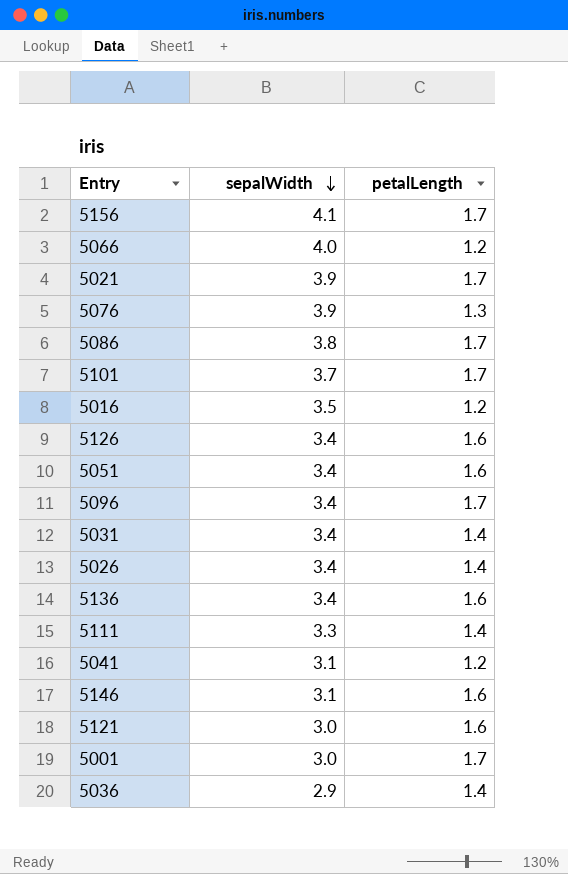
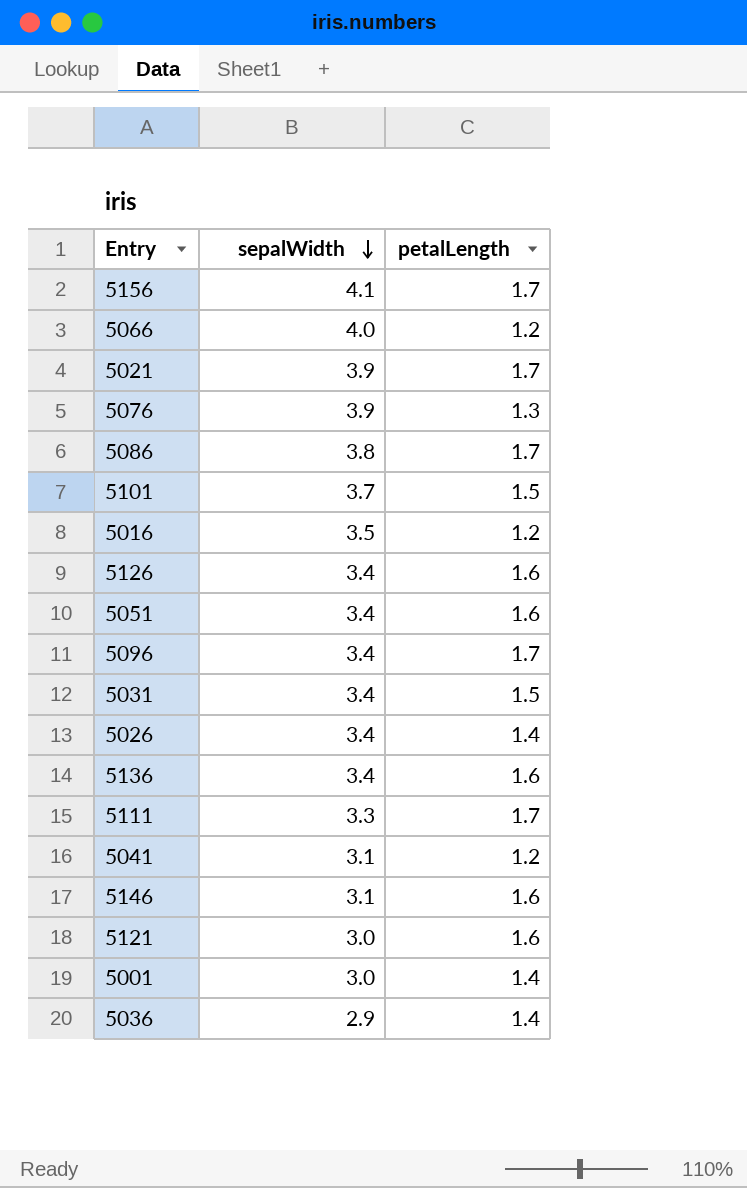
5101 | petalLength: 1.7 -> 1.5
5031 | petalLength: 1.4 -> 1.5
5111 | petalLength: 1.4 -> 1.7
5001 | petalLength: 1.7 -> 1.4

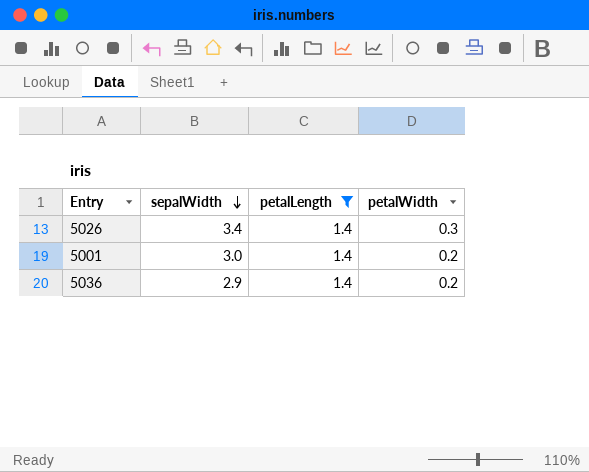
filter: none -> petalLength = 1.4
column petalWidth | position: none -> 4

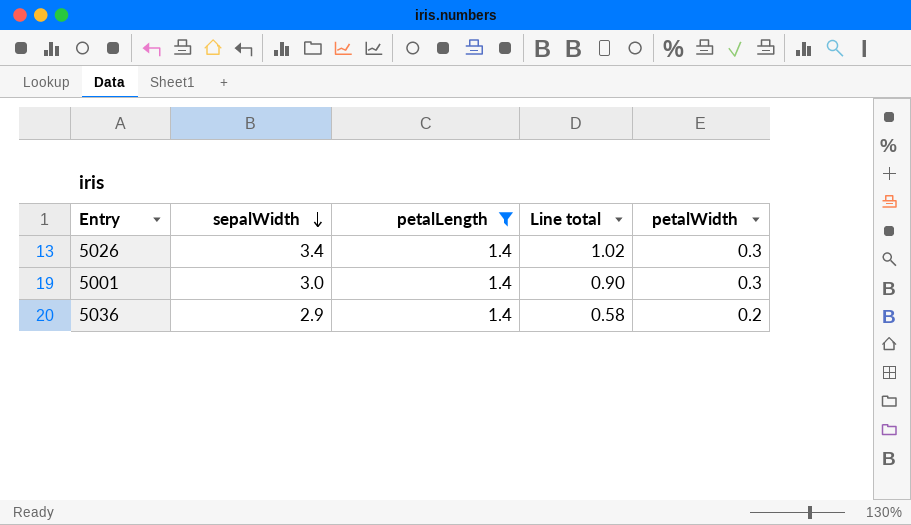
column Line total | formula: none -> [sepalWidth] * [petalWidth]
5001 | petalWidth: 0.2 -> 0.3

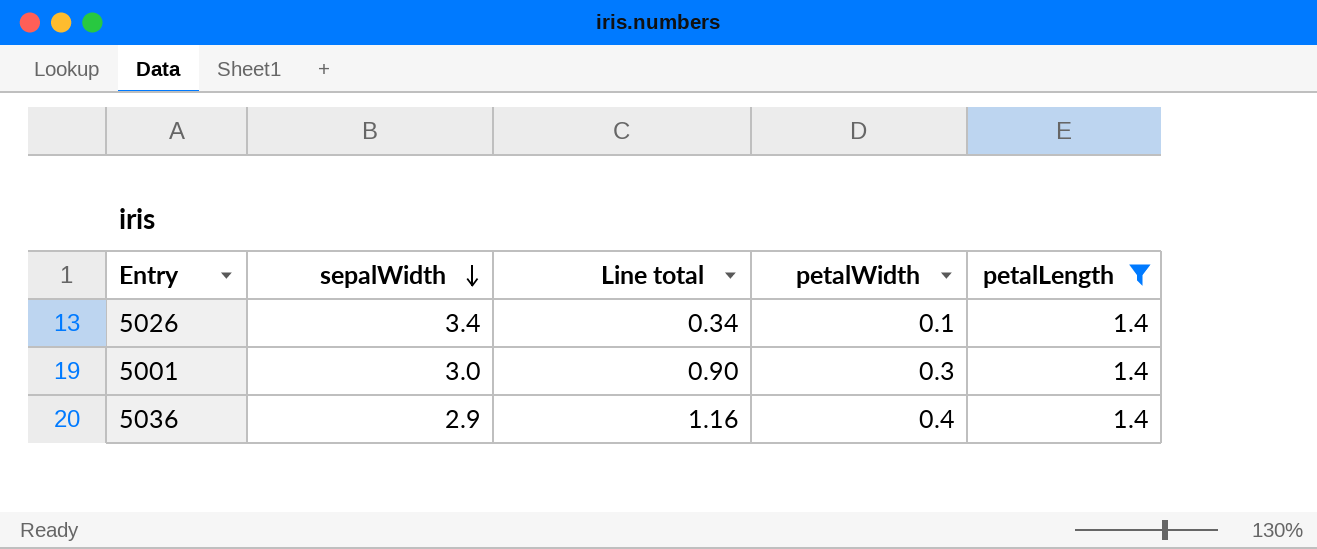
column petalLength | position: 3 -> 5
5026 | Line total: 1.02 -> 0.34
5026 | petalWidth: 0.3 -> 0.1
5036 | Line total: 0.58 -> 1.16
5036 | petalWidth: 0.2 -> 0.4

